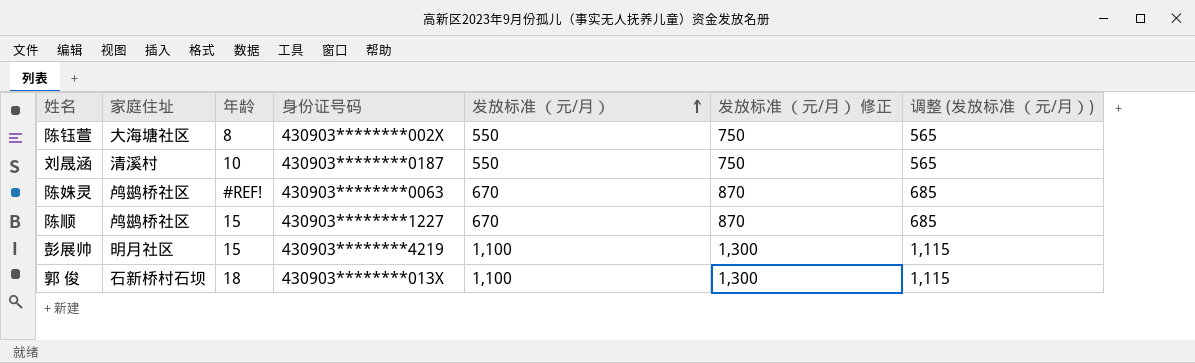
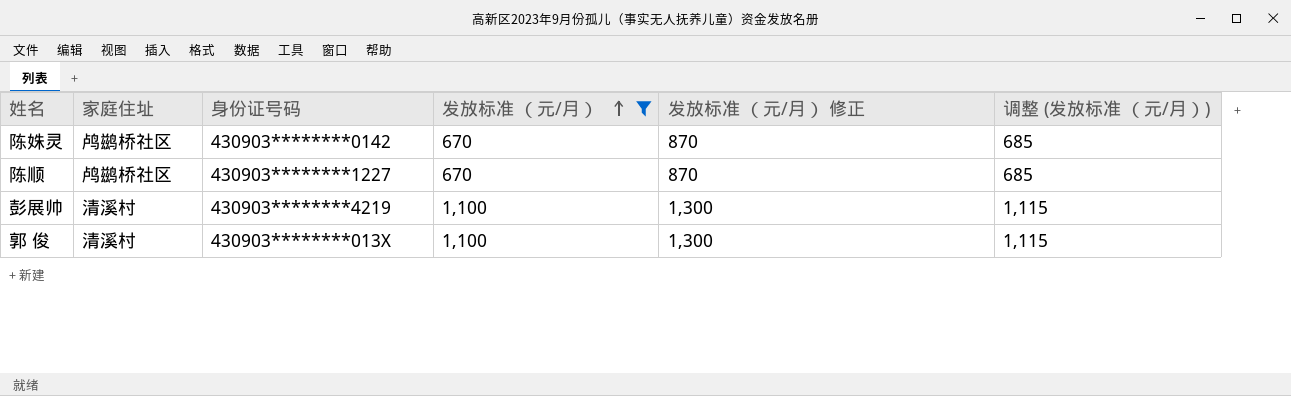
filter: none -> 发放标准 （元/月） != 550
column 年龄 | position: 3 -> none
陈姝灵 | 身份证号码: 430903********0063 -> 430903********0142
彭展帅 | 家庭住址: 明月社区 -> 清溪村
郭 俊 | 家庭住址: 石新桥村石坝 -> 清溪村

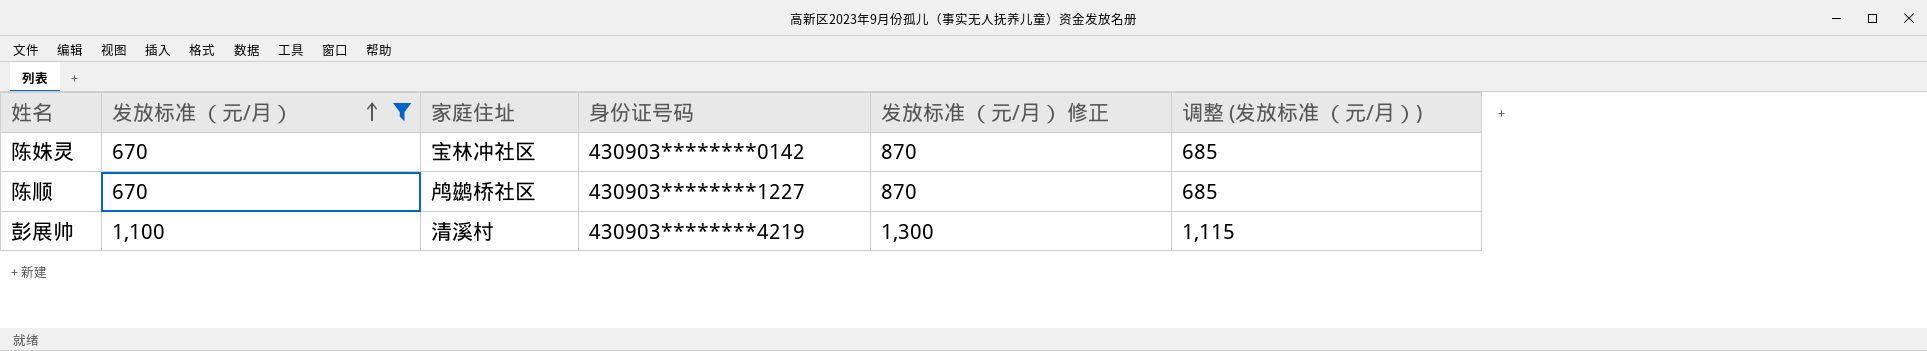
column 发放标准 （元/月） | position: 4 -> 2
row 郭 俊: 清溪村 | 430903********013X | 1,100 | 1,300 | 1,115 -> none
陈姝灵 | 家庭住址: 鸬鹚桥社区 -> 宝林冲社区

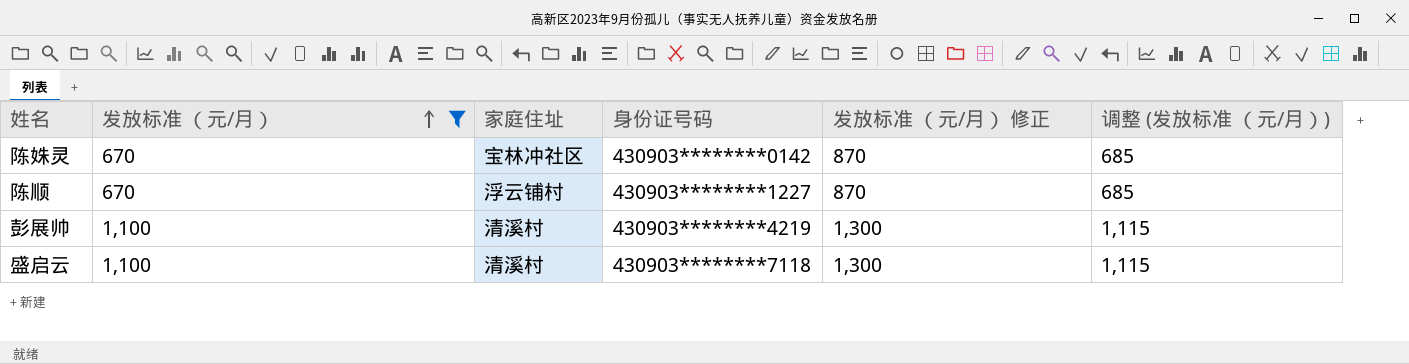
陈顺 | 家庭住址: 鸬鹚桥社区 -> 浮云铺村
row 盛启云: none -> 1,100 | 清溪村 | 430903********7118 | 1,300 | 1,115

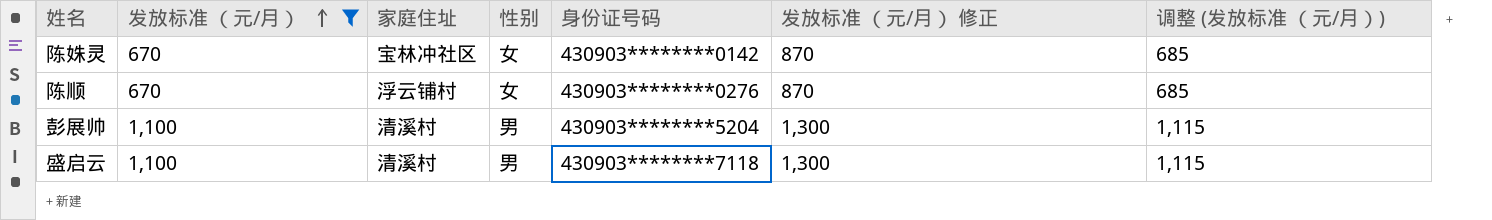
column 性别 | position: none -> 4
陈顺 | 身份证号码: 430903********1227 -> 430903********0276
彭展帅 | 身份证号码: 430903********4219 -> 430903********5204

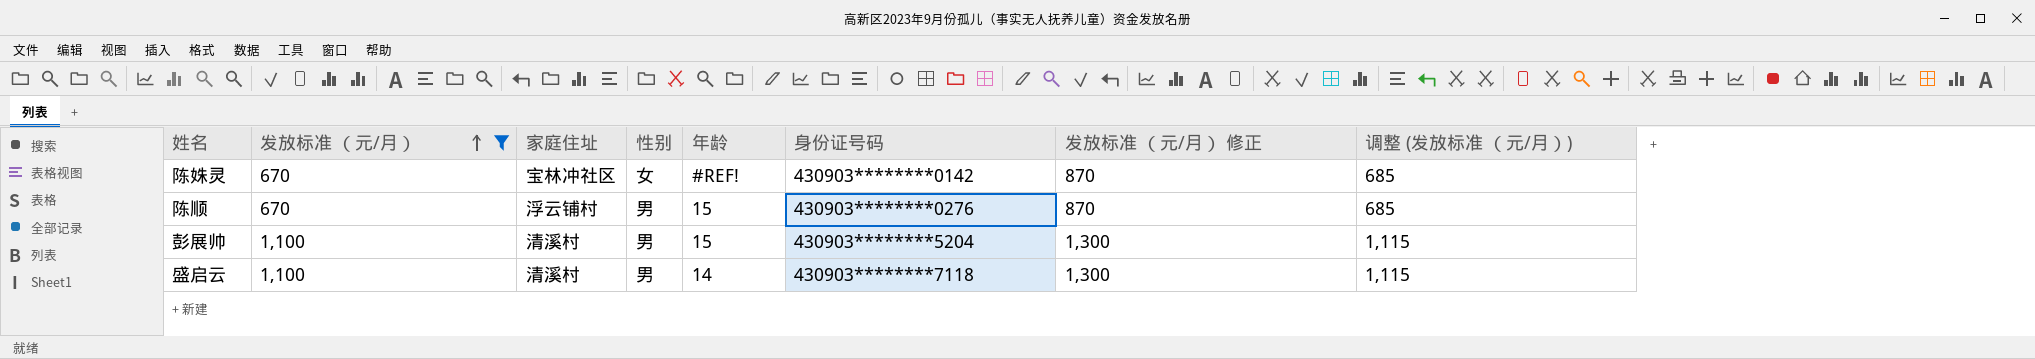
column 年龄 | position: none -> 5
陈顺 | 性别: 女 -> 男

